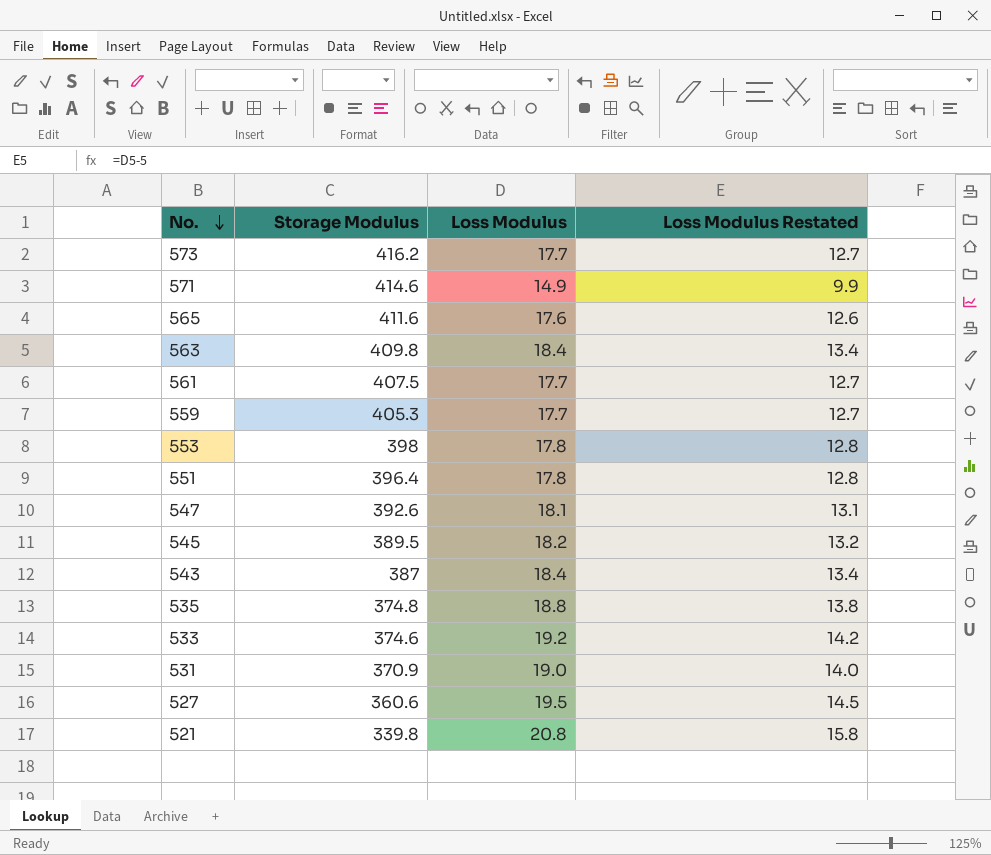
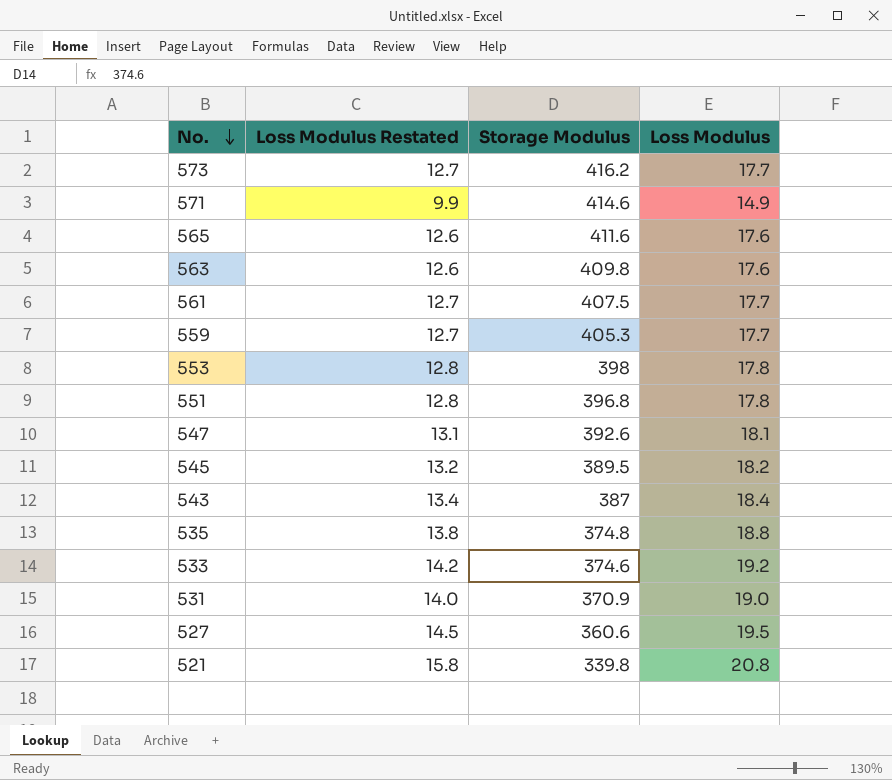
column Loss Modulus Restated | position: 4 -> 2
563 | Loss Modulus Restated: 13.4 -> 12.6
563 | Loss Modulus: 18.4 -> 17.6
551 | Storage Modulus: 396.4 -> 396.8

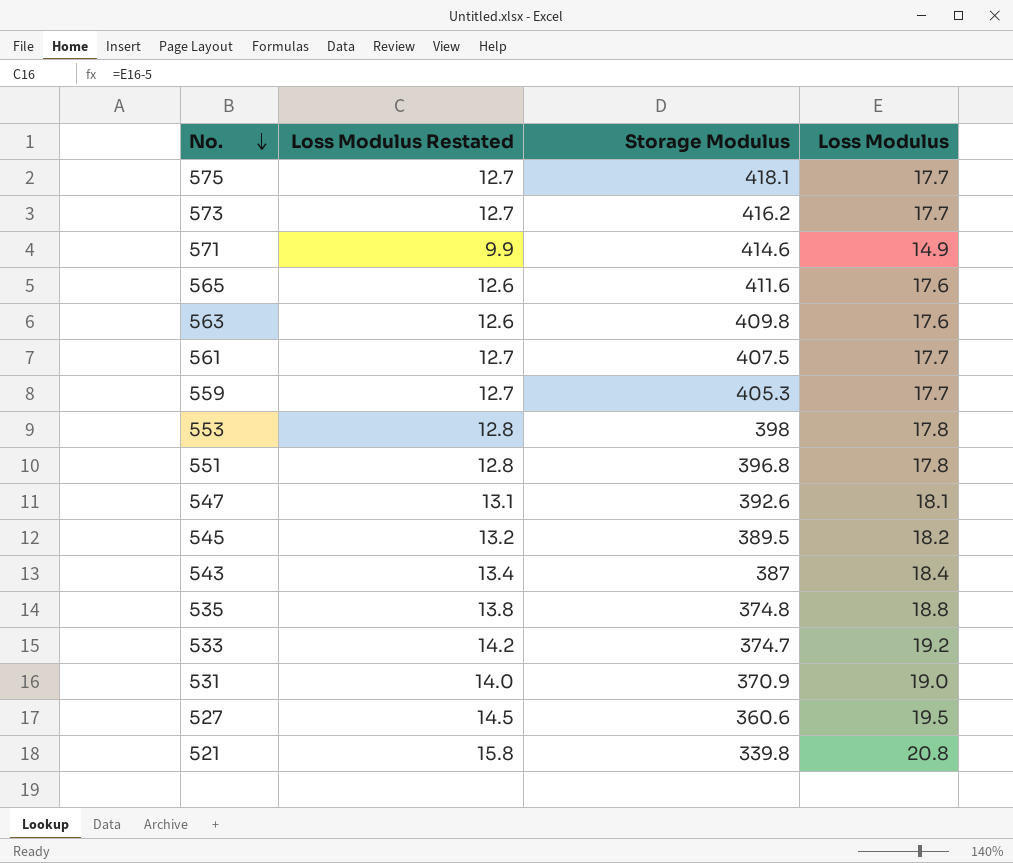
row 575: none -> 12.7 | 418.1 | 17.7
533 | Storage Modulus: 374.6 -> 374.7

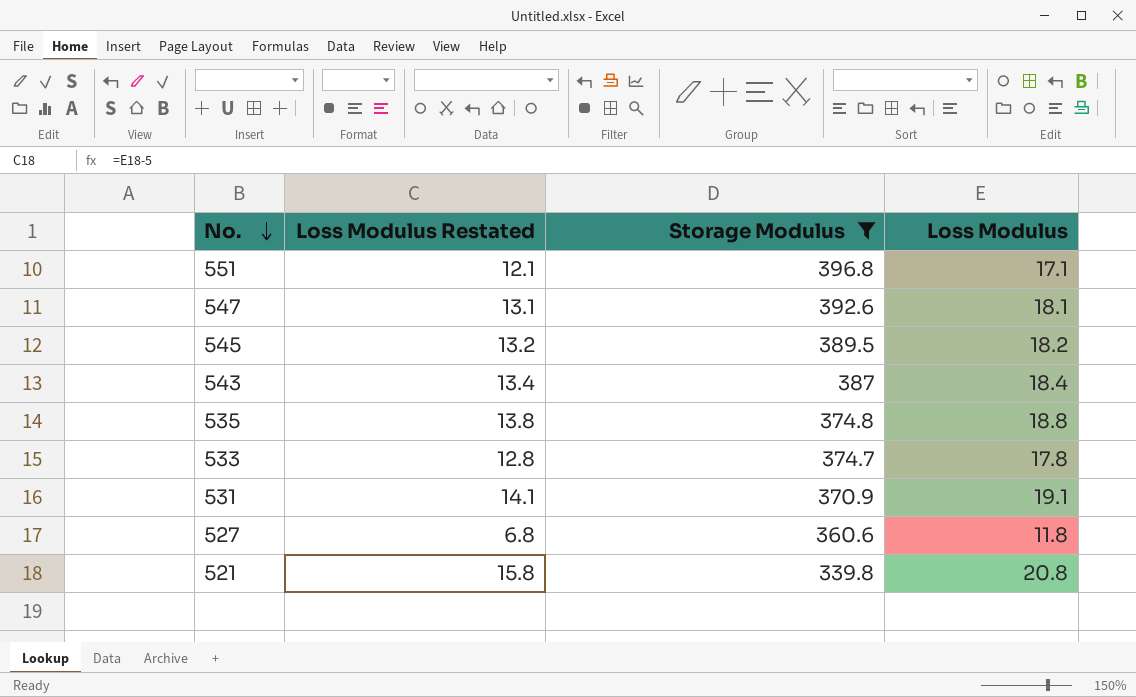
filter: none -> Storage Modulus <= 396.8
551 | Loss Modulus Restated: 12.8 -> 12.1
551 | Loss Modulus: 17.8 -> 17.1
533 | Loss Modulus Restated: 14.2 -> 12.8
533 | Loss Modulus: 19.2 -> 17.8
531 | Loss Modulus Restated: 14.0 -> 14.1
531 | Loss Modulus: 19.0 -> 19.1
527 | Loss Modulus Restated: 14.5 -> 6.8
527 | Loss Modulus: 19.5 -> 11.8

